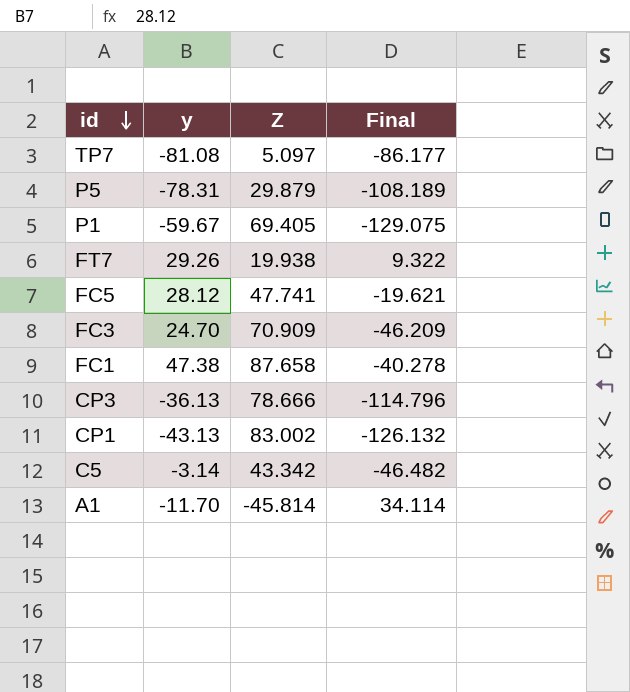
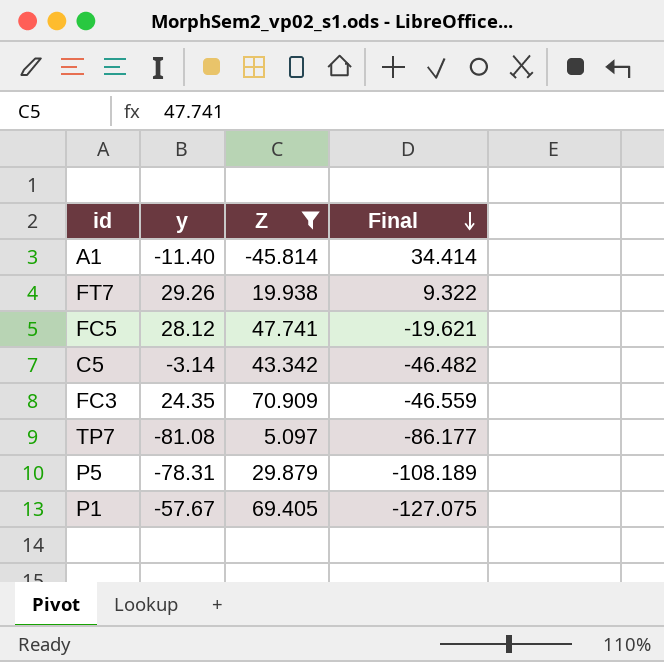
filter: none -> Z <= 70.909
row order: id descending -> Final descending
A1 | y: -11.70 -> -11.40
A1 | Final: 34.114 -> 34.414
FC3 | y: 24.70 -> 24.35
FC3 | Final: -46.209 -> -46.559
P1 | y: -59.67 -> -57.67
P1 | Final: -129.075 -> -127.075

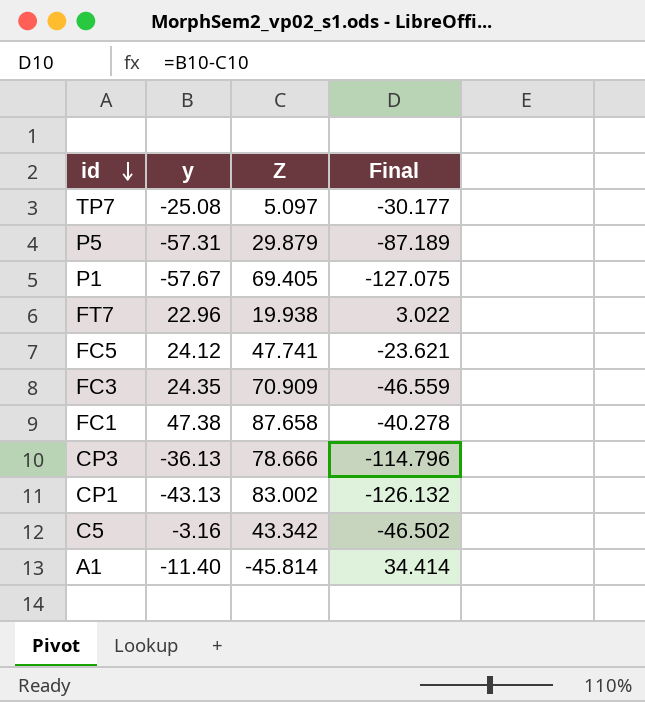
filter: Z <= 70.909 -> none
row order: Final descending -> id descending
TP7 | y: -81.08 -> -25.08
TP7 | Final: -86.177 -> -30.177
P5 | y: -78.31 -> -57.31
P5 | Final: -108.189 -> -87.189
FT7 | y: 29.26 -> 22.96
FT7 | Final: 9.322 -> 3.022
FC5 | y: 28.12 -> 24.12
FC5 | Final: -19.621 -> -23.621
C5 | y: -3.14 -> -3.16
C5 | Final: -46.482 -> -46.502

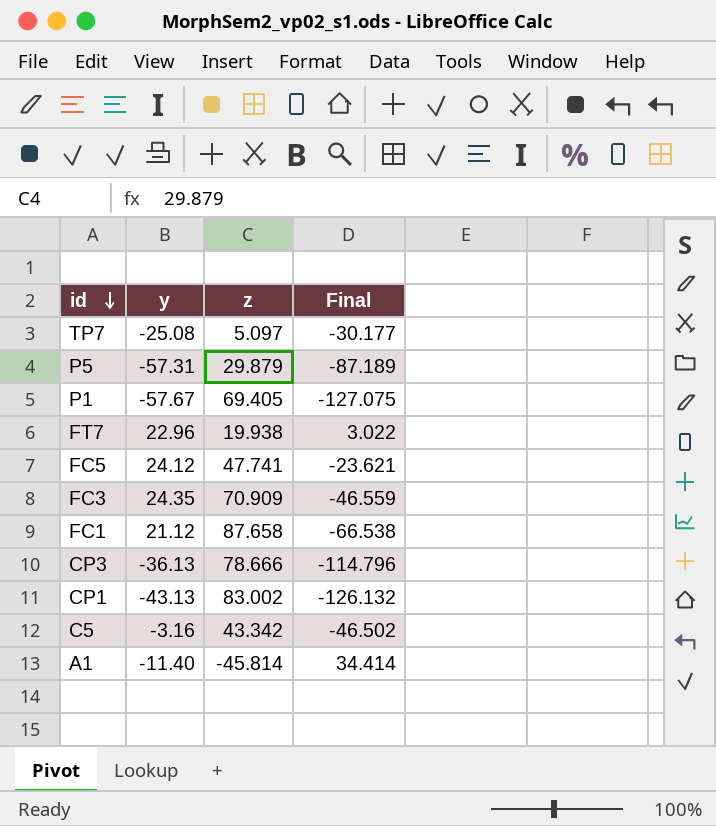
column name: Z -> z
FC1 | y: 47.38 -> 21.12
FC1 | Final: -40.278 -> -66.538

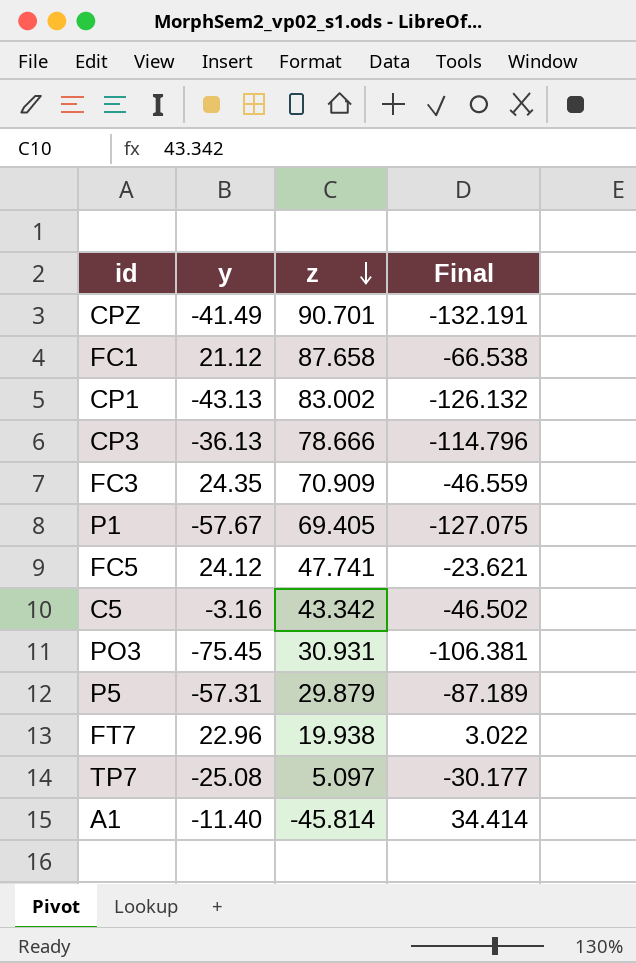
row order: id descending -> z descending
row CPZ: none -> -41.49 | 90.701 | -132.191
row PO3: none -> -75.45 | 30.931 | -106.381

